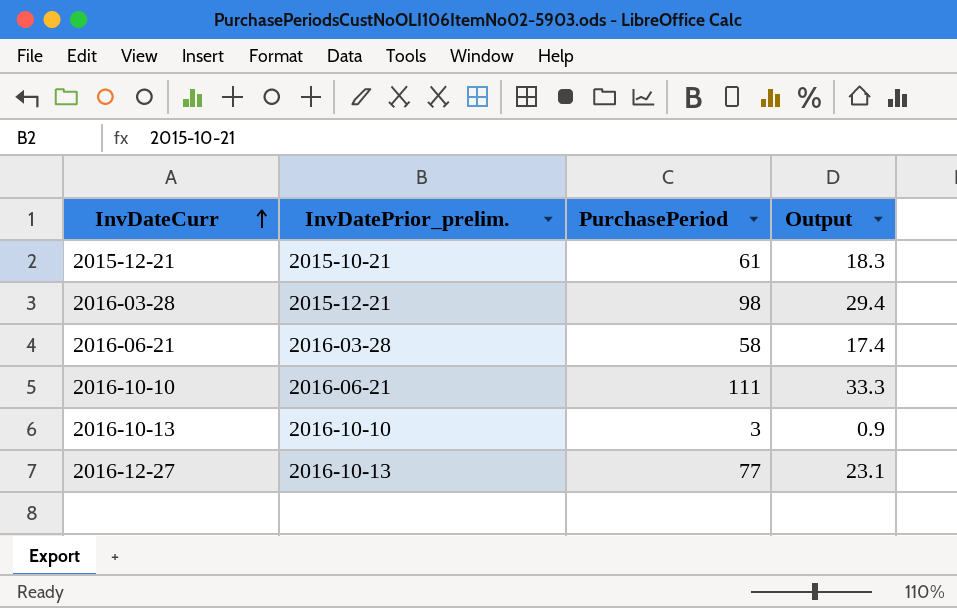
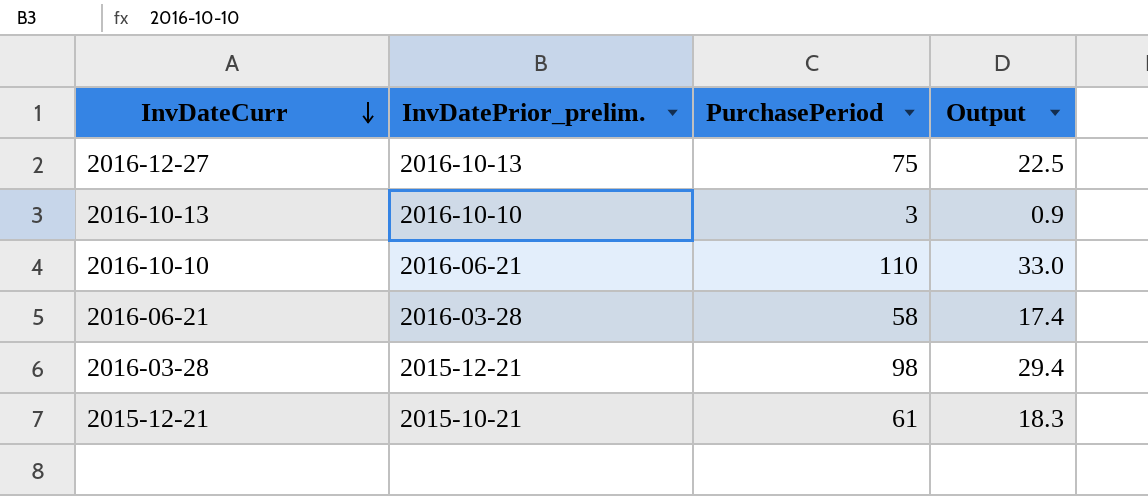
row order: InvDateCurr ascending -> InvDateCurr descending
2016-12-27 | PurchasePeriod: 77 -> 75
2016-12-27 | Output: 23.1 -> 22.5
2016-10-10 | PurchasePeriod: 111 -> 110
2016-10-10 | Output: 33.3 -> 33.0

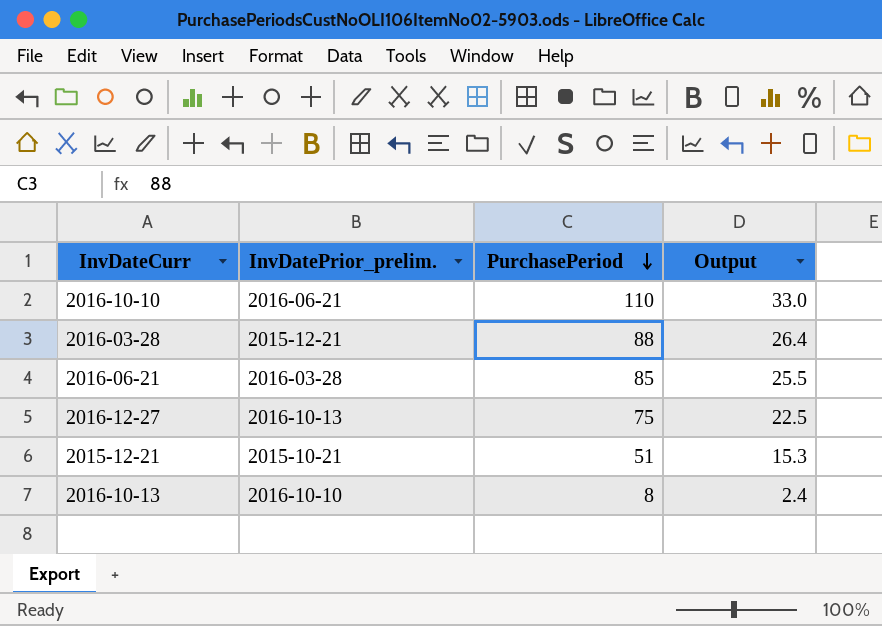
row order: InvDateCurr descending -> PurchasePeriod descending
2016-03-28 | PurchasePeriod: 98 -> 88
2016-03-28 | Output: 29.4 -> 26.4
2016-06-21 | PurchasePeriod: 58 -> 85
2016-06-21 | Output: 17.4 -> 25.5
2015-12-21 | PurchasePeriod: 61 -> 51
2015-12-21 | Output: 18.3 -> 15.3
2016-10-13 | PurchasePeriod: 3 -> 8
2016-10-13 | Output: 0.9 -> 2.4

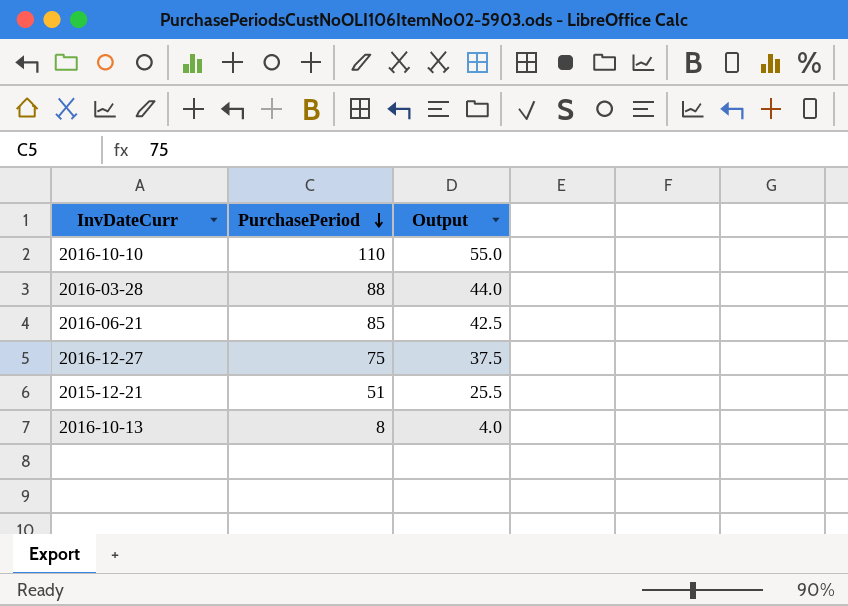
column InvDatePrior_prelim. | position: 2 -> none
column Output | formula: [PurchasePeriod] * 0.3 -> [PurchasePeriod] * 0.5

